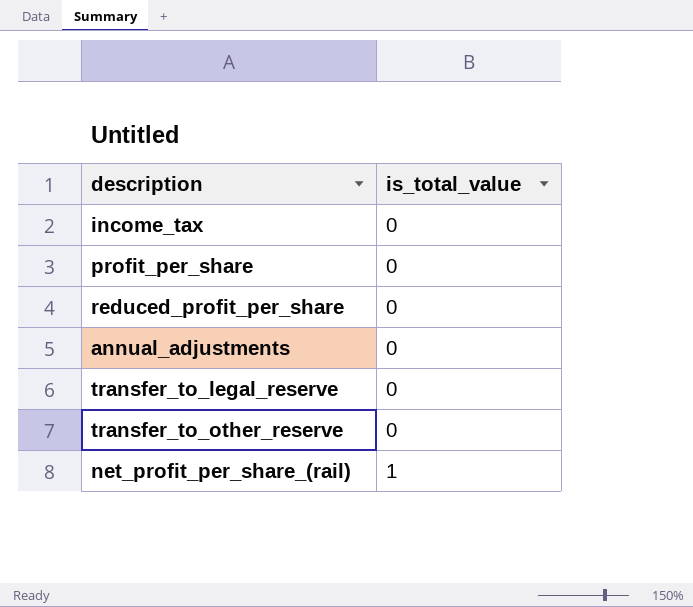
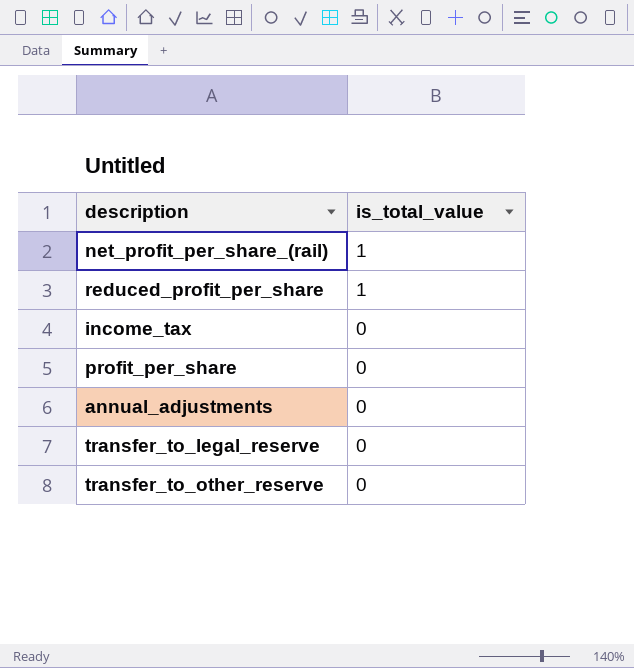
row order: is_total_value ascending -> is_total_value descending
reduced_profit_per_share | is_total_value: 0 -> 1

